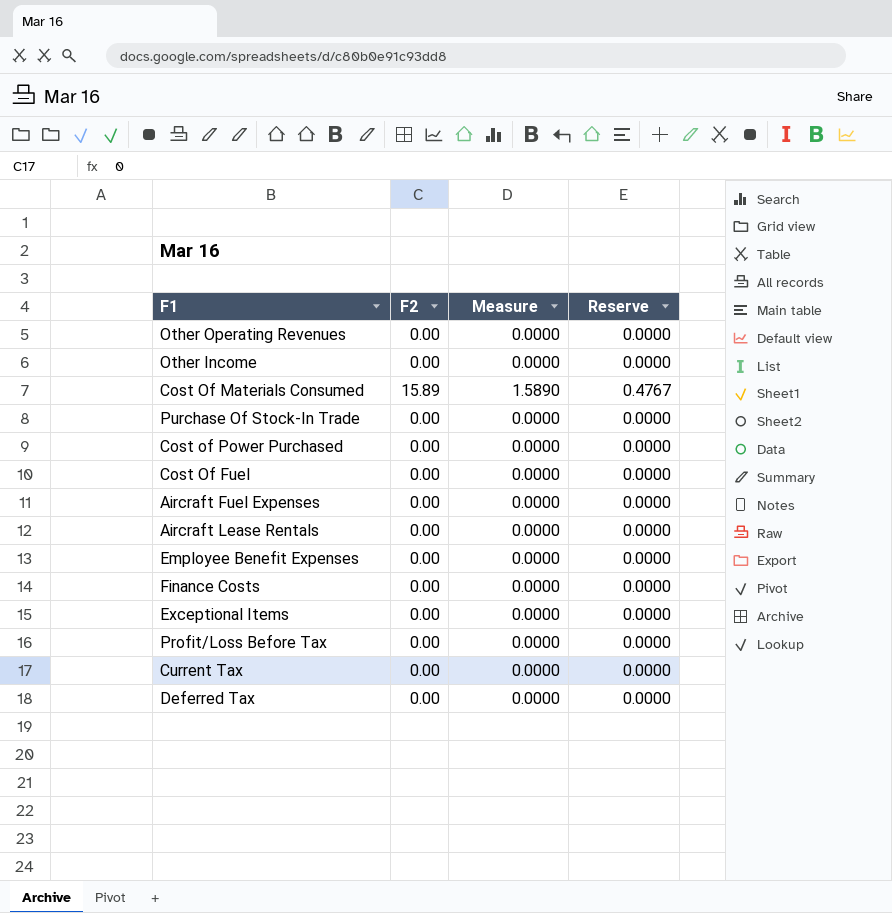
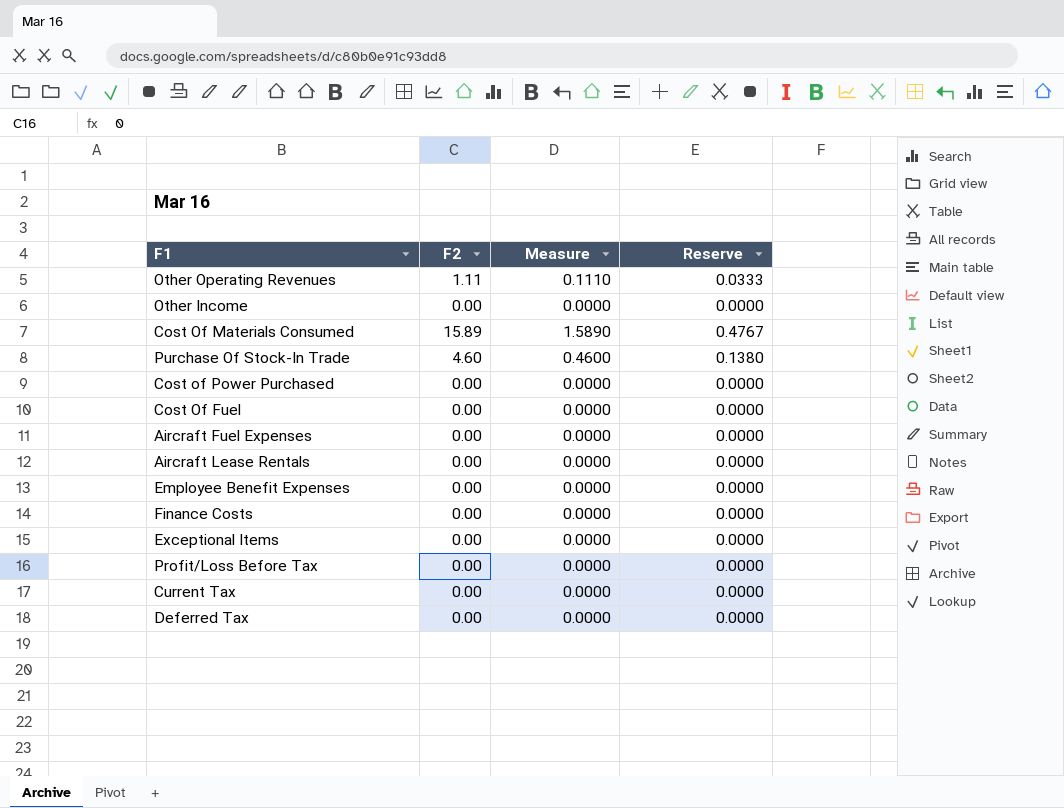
Other Operating Revenues | F2: 0.00 -> 1.11
Other Operating Revenues | Measure: 0.0000 -> 0.1110
Other Operating Revenues | Reserve: 0.0000 -> 0.0333
Purchase Of Stock-In Trade | F2: 0.00 -> 4.60
Purchase Of Stock-In Trade | Measure: 0.0000 -> 0.4600
Purchase Of Stock-In Trade | Reserve: 0.0000 -> 0.1380

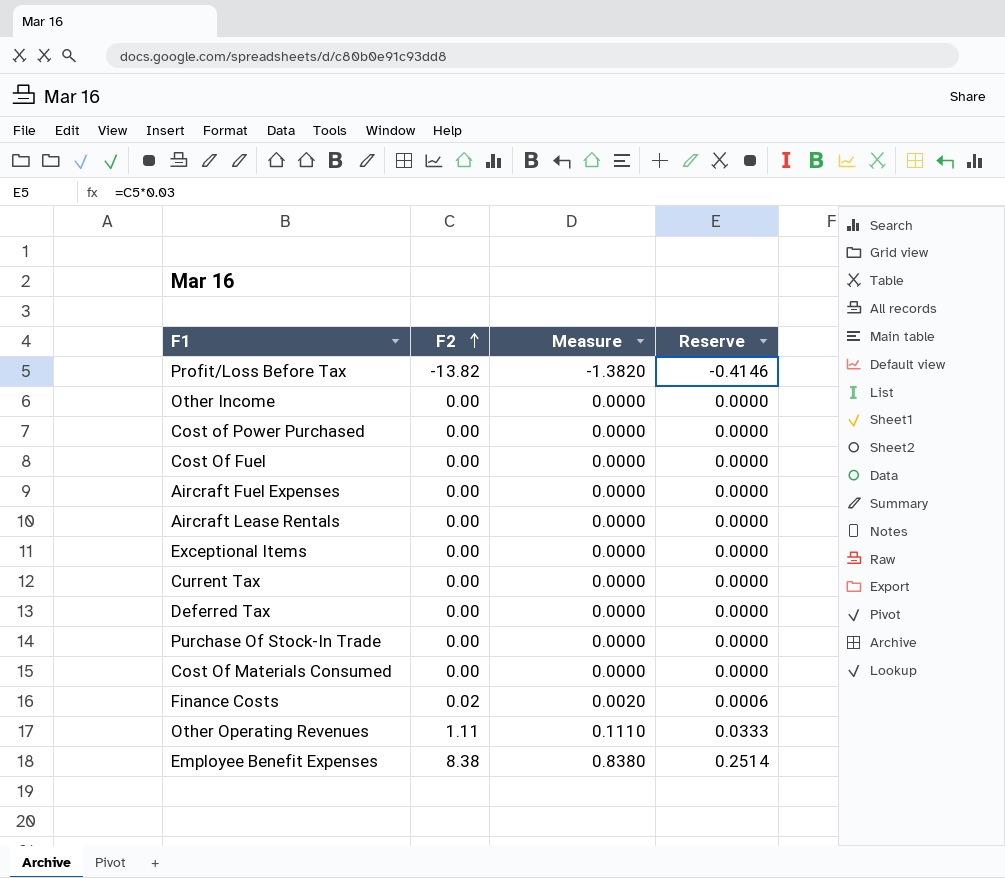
row order: none -> F2 ascending
Profit/Loss Before Tax | F2: 0.00 -> -13.82
Profit/Loss Before Tax | Measure: 0.0000 -> -1.3820
Profit/Loss Before Tax | Reserve: 0.0000 -> -0.4146
Purchase Of Stock-In Trade | F2: 4.60 -> 0.00
Purchase Of Stock-In Trade | Measure: 0.4600 -> 0.0000
Purchase Of Stock-In Trade | Reserve: 0.1380 -> 0.0000
Cost Of Materials Consumed | F2: 15.89 -> 0.00
Cost Of Materials Consumed | Measure: 1.5890 -> 0.0000
Cost Of Materials Consumed | Reserve: 0.4767 -> 0.0000
Finance Costs | F2: 0.00 -> 0.02
Finance Costs | Measure: 0.0000 -> 0.0020
Finance Costs | Reserve: 0.0000 -> 0.0006
Employee Benefit Expenses | F2: 0.00 -> 8.38
Employee Benefit Expenses | Measure: 0.0000 -> 0.8380
Employee Benefit Expenses | Reserve: 0.0000 -> 0.2514

